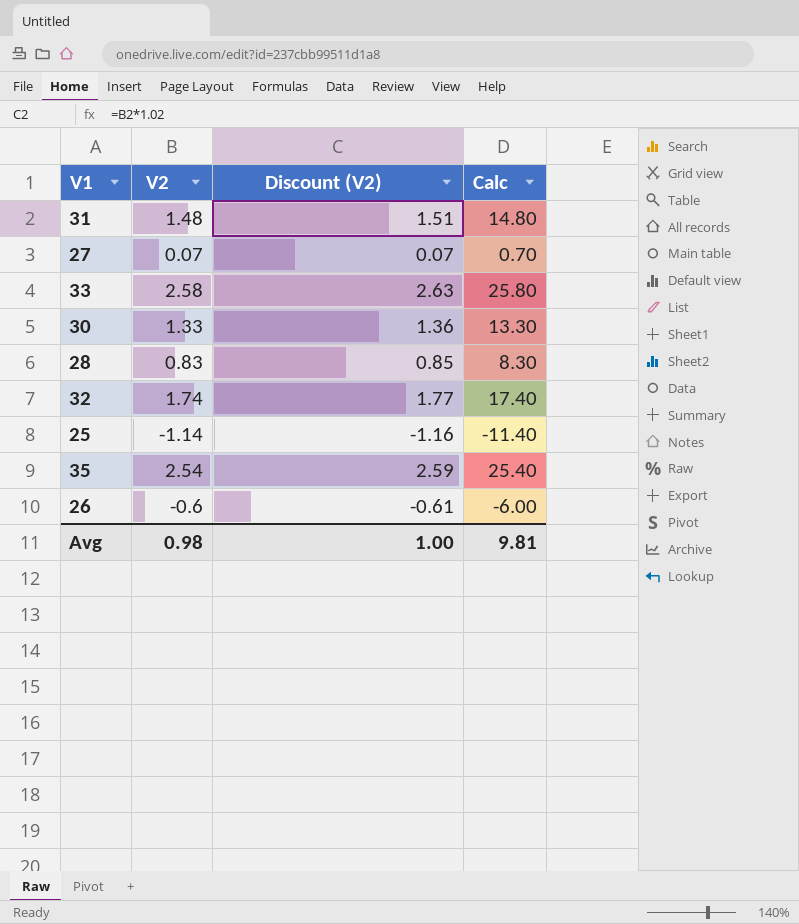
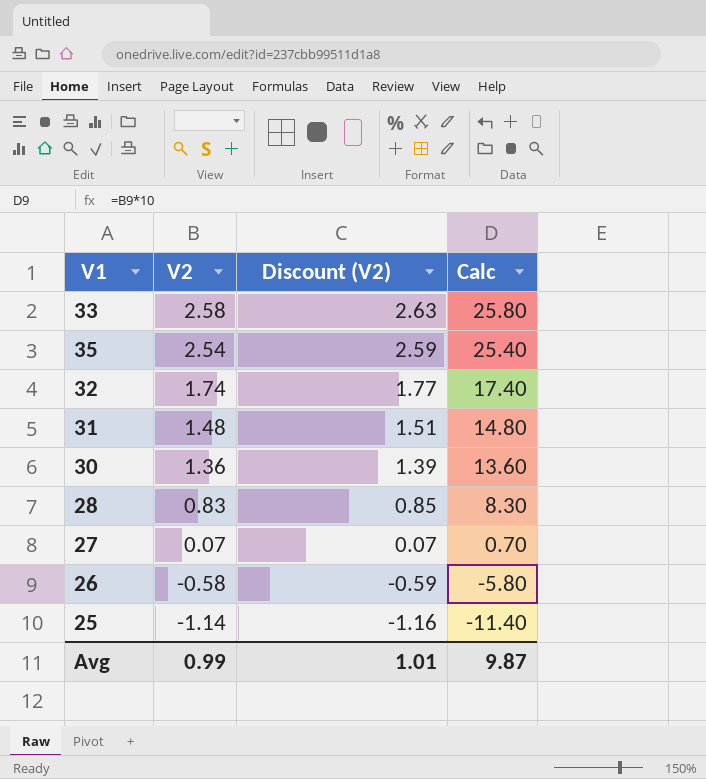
row order: none -> V2 descending
30 | V2: 1.33 -> 1.36
30 | Discount (V2): 1.36 -> 1.39
30 | Calc: 13.30 -> 13.60
26 | V2: -0.6 -> -0.58
26 | Discount (V2): -0.61 -> -0.59
26 | Calc: -6.00 -> -5.80
Avg | V2: 0.98 -> 0.99
Avg | Discount (V2): 1.00 -> 1.01
Avg | Calc: 9.81 -> 9.87

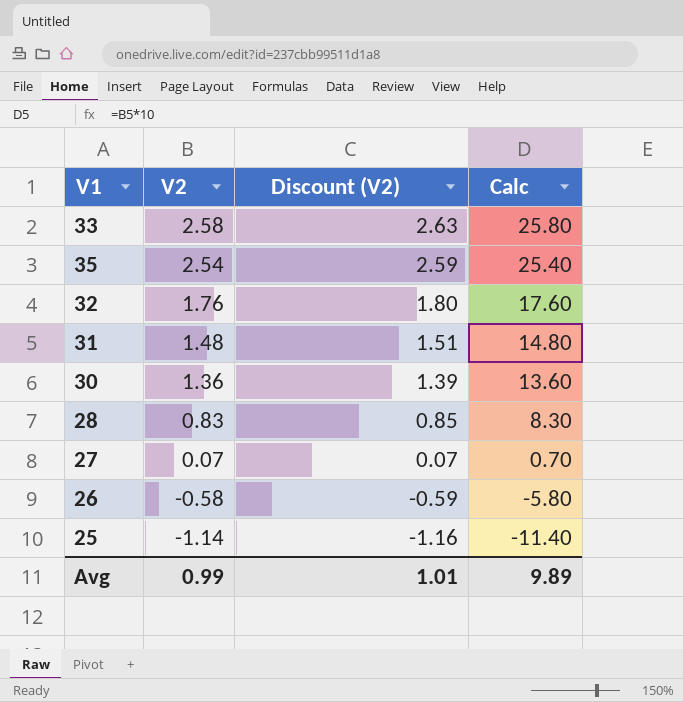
32 | V2: 1.74 -> 1.76
32 | Discount (V2): 1.77 -> 1.80
32 | Calc: 17.40 -> 17.60
Avg | Calc: 9.87 -> 9.89

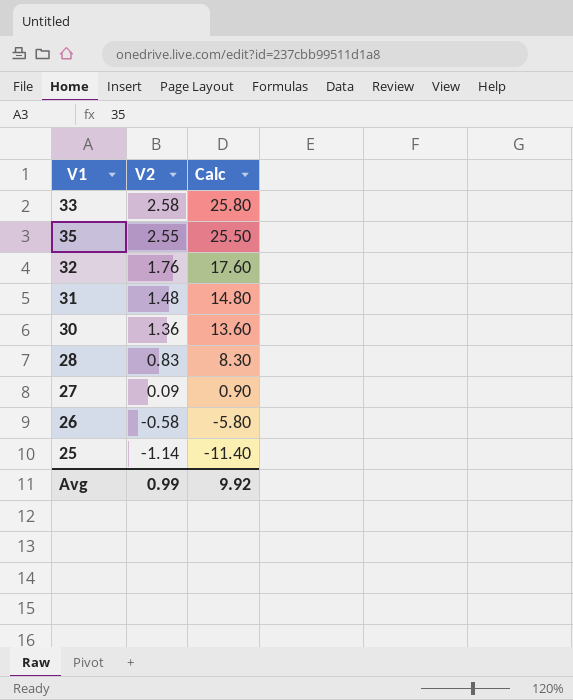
column Discount (V2) | formula: [V2] * 1.02 -> none
35 | V2: 2.54 -> 2.55
35 | Calc: 25.40 -> 25.50
27 | V2: 0.07 -> 0.09
27 | Calc: 0.70 -> 0.90
Avg | Calc: 9.89 -> 9.92

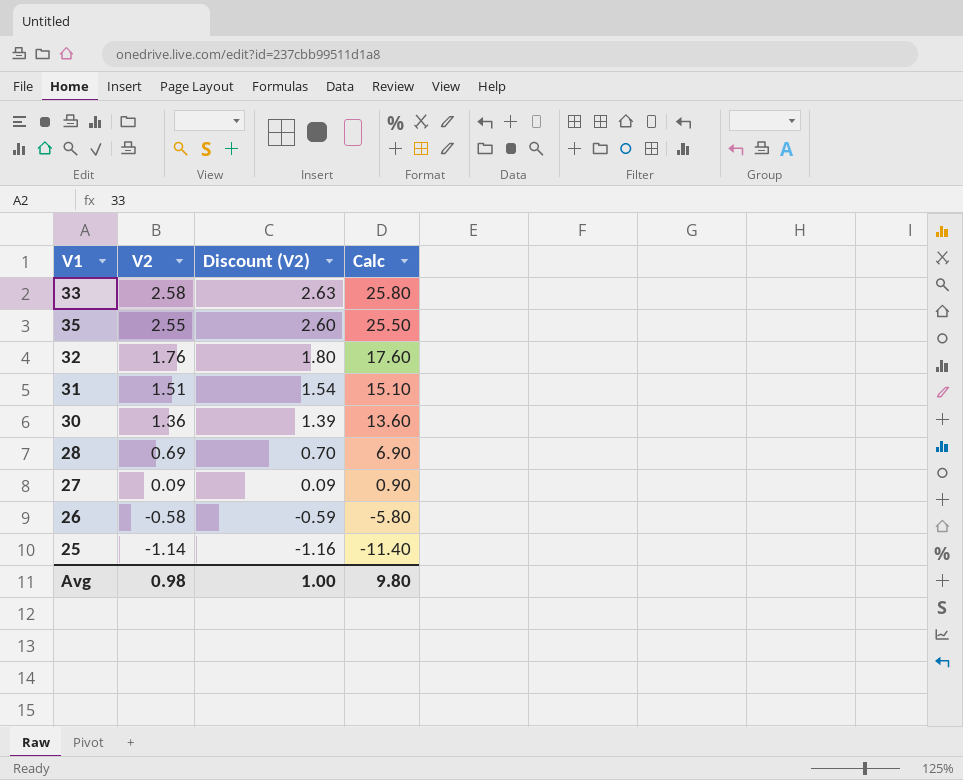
column Discount (V2) | formula: none -> [V2] * 1.02
31 | V2: 1.48 -> 1.51
31 | Calc: 14.80 -> 15.10
28 | V2: 0.83 -> 0.69
28 | Calc: 8.30 -> 6.90
Avg | V2: 0.99 -> 0.98
Avg | Calc: 9.92 -> 9.80

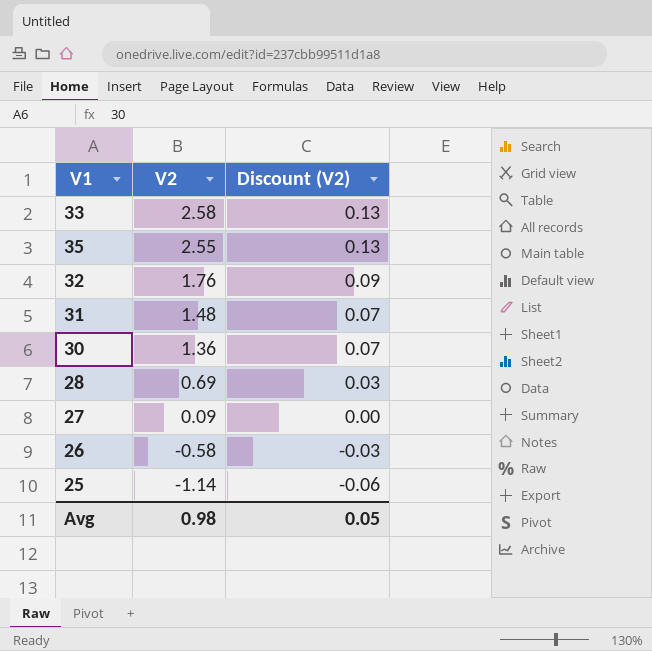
column Calc | formula: [V2] * 10 -> none
column Discount (V2) | formula: [V2] * 1.02 -> [V2] * 0.05
31 | V2: 1.51 -> 1.48
Avg | Discount (V2): 1.00 -> 0.05

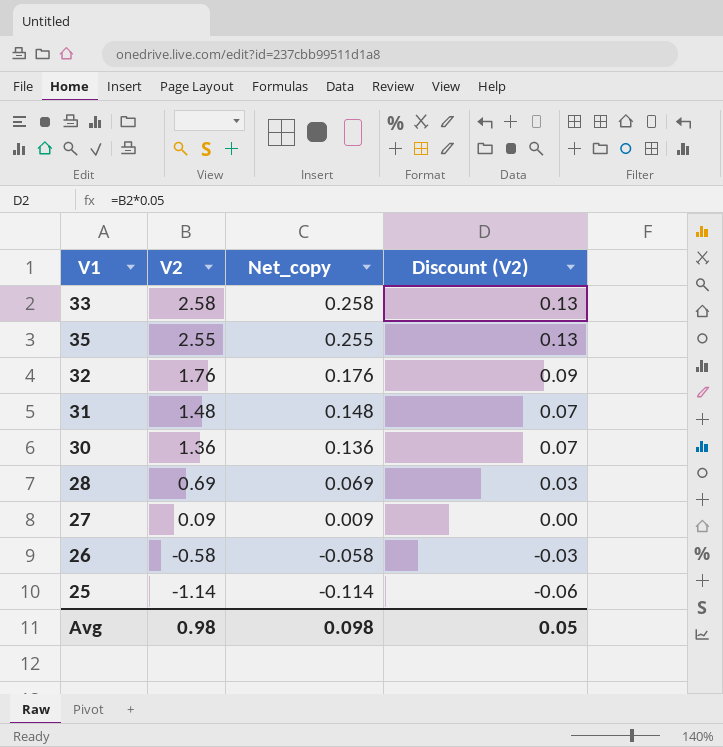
column Net_copy | formula: none -> [V2] * 0.1

